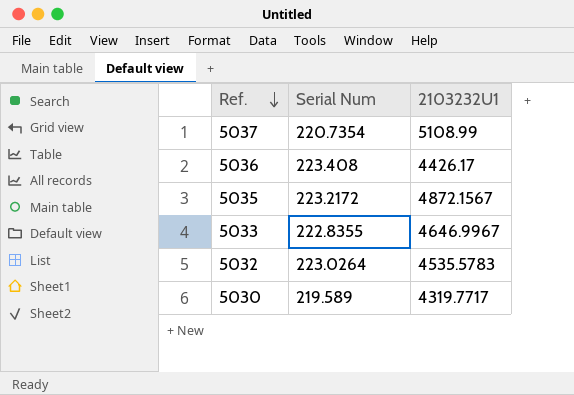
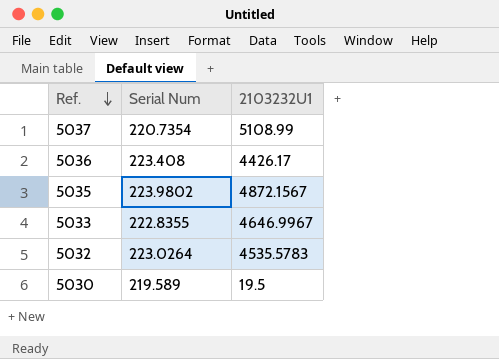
5035 | Serial Num: 223.2172 -> 223.9802
5030 | 2103232U1: 4319.7717 -> 19.5

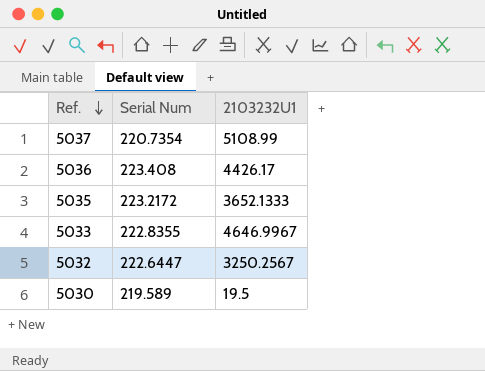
5035 | Serial Num: 223.9802 -> 223.2172
5035 | 2103232U1: 4872.1567 -> 3652.1333
5032 | Serial Num: 223.0264 -> 222.6447
5032 | 2103232U1: 4535.5783 -> 3250.2567

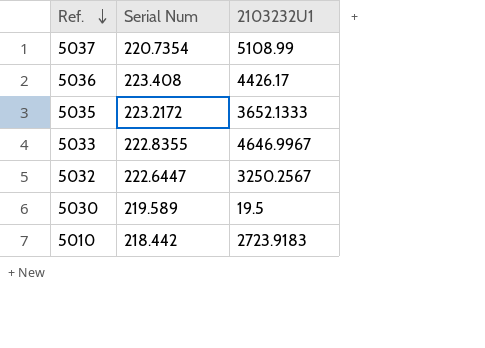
row 5010: none -> 218.442 | 2723.9183

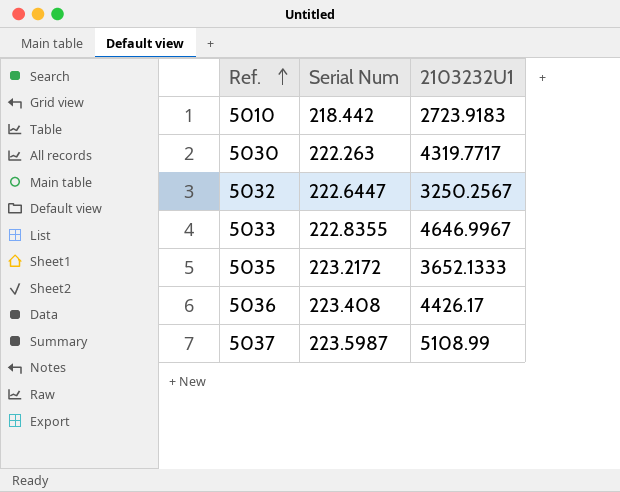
row order: Ref. descending -> Ref. ascending
5030 | Serial Num: 219.589 -> 222.263
5030 | 2103232U1: 19.5 -> 4319.7717
5037 | Serial Num: 220.7354 -> 223.5987

